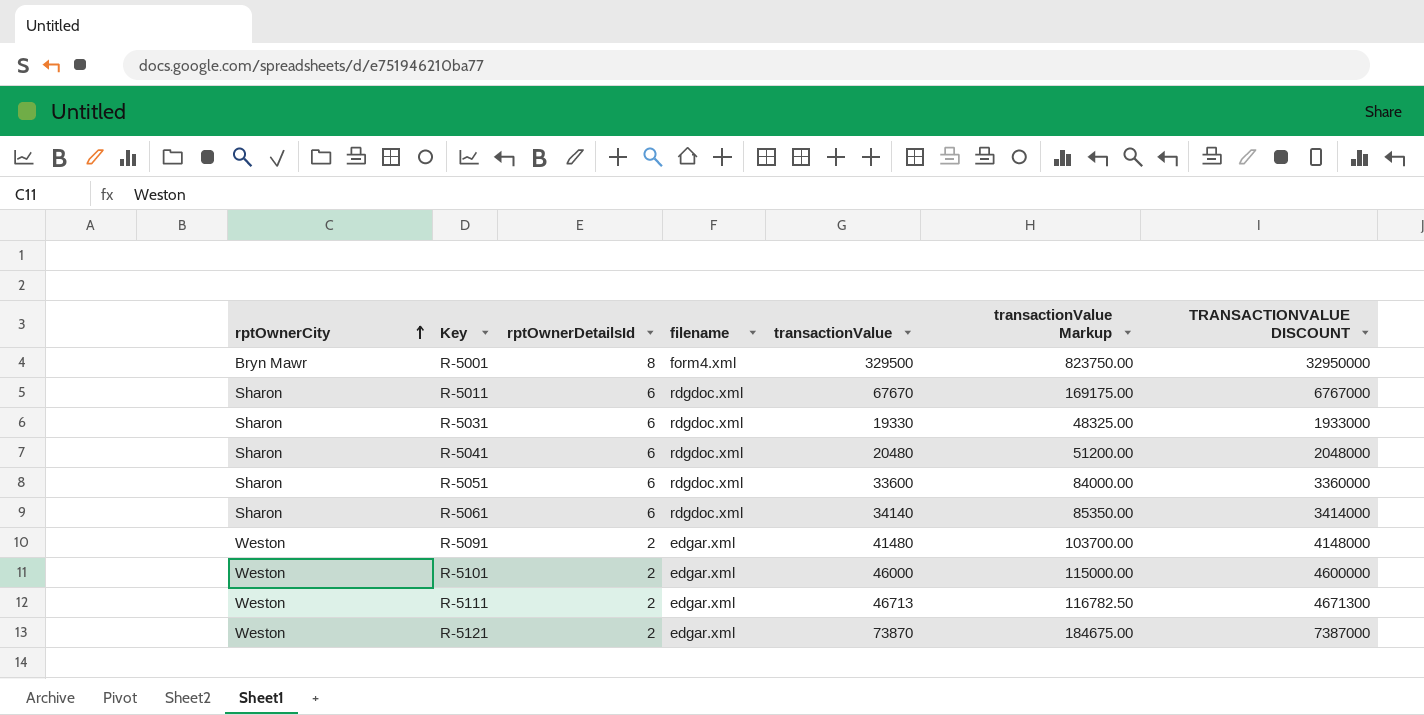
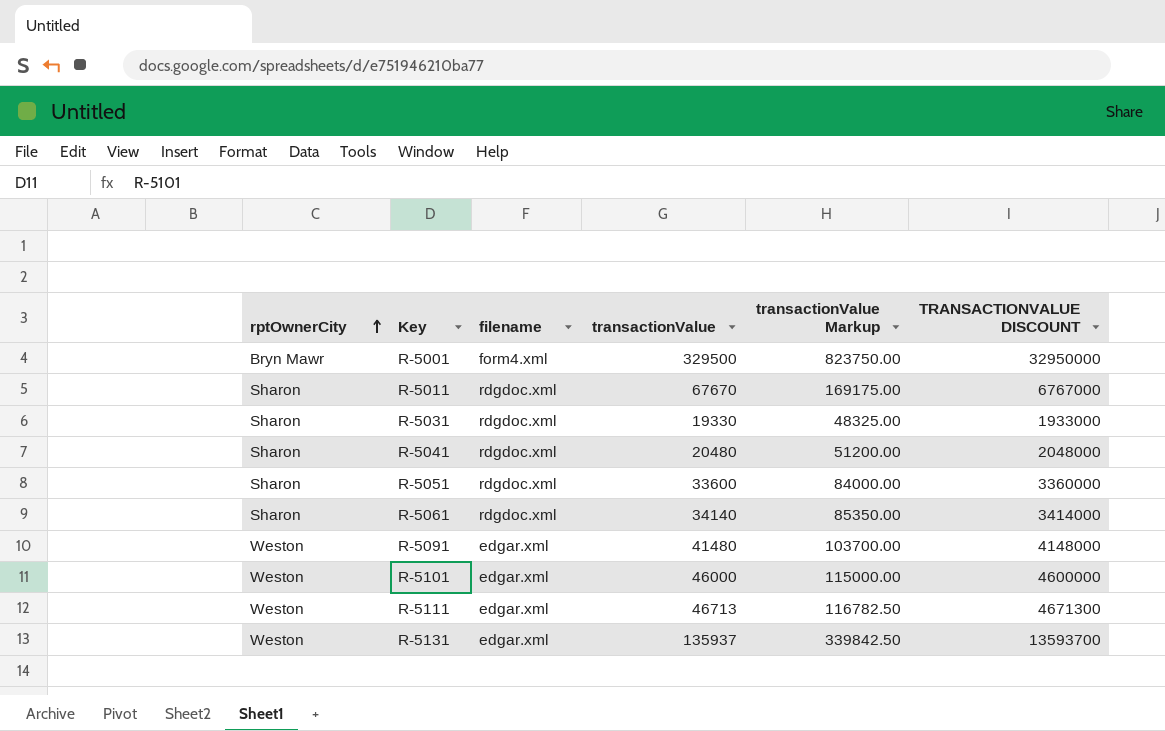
column rptOwnerDetailsId | position: 3 -> none
row R-5121: Weston | 2 | edgar.xml | 73870 | 184675.00 | 7387000 -> none
row R-5131: none -> Weston | edgar.xml | 135937 | 339842.50 | 13593700

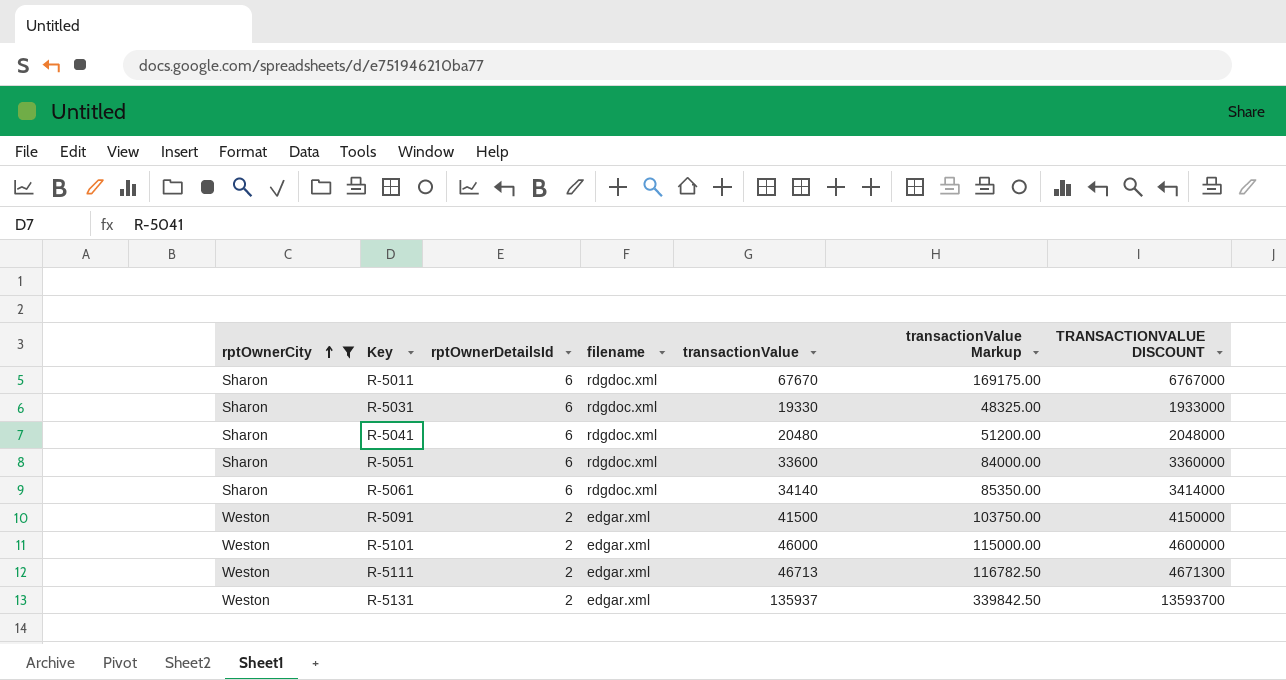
filter: none -> rptOwnerCity != Bryn Mawr
column rptOwnerDetailsId | position: none -> 3
R-5091 | transactionValue: 41480 -> 41500
R-5091 | transactionValue Markup: 103700.00 -> 103750.00
R-5091 | TRANSACTIONVALUE DISCOUNT: 4148000 -> 4150000

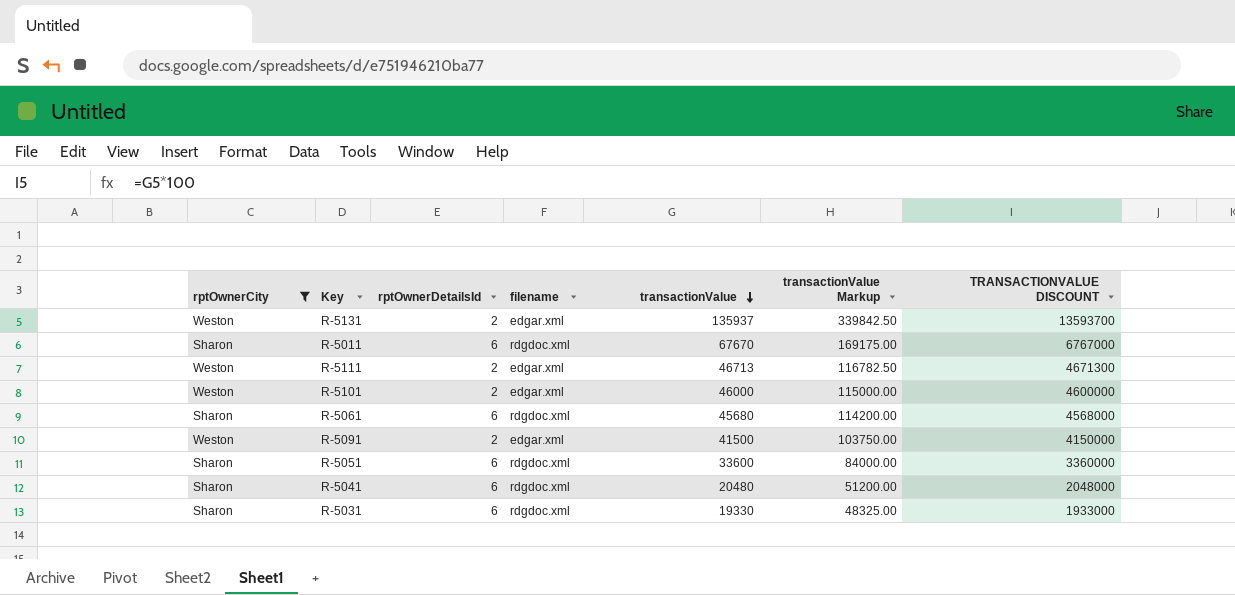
row order: rptOwnerCity ascending -> transactionValue descending
R-5061 | transactionValue: 34140 -> 45680
R-5061 | transactionValue Markup: 85350.00 -> 114200.00
R-5061 | TRANSACTIONVALUE DISCOUNT: 3414000 -> 4568000

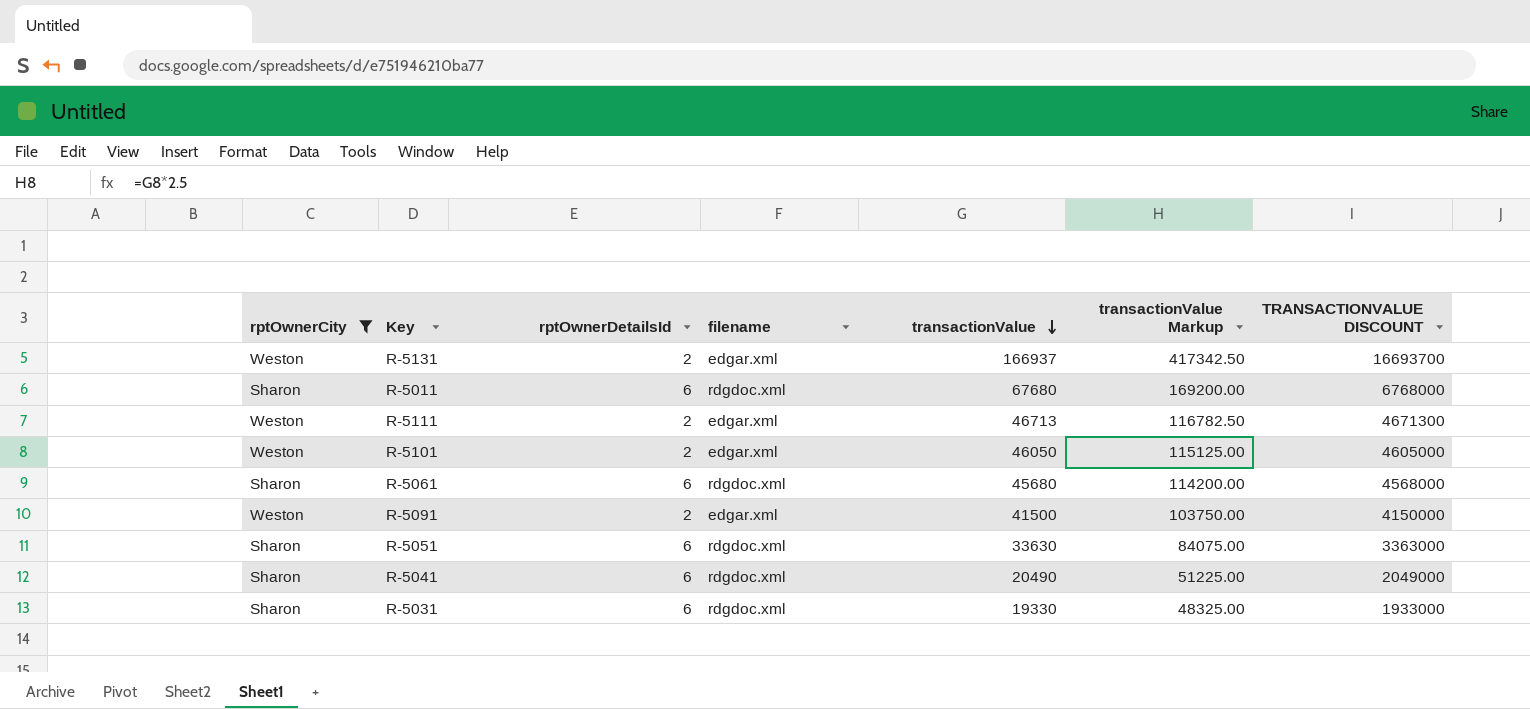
R-5131 | transactionValue: 135937 -> 166937
R-5131 | transactionValue Markup: 339842.50 -> 417342.50
R-5131 | TRANSACTIONVALUE DISCOUNT: 13593700 -> 16693700
R-5011 | transactionValue: 67670 -> 67680
R-5011 | transactionValue Markup: 169175.00 -> 169200.00
R-5011 | TRANSACTIONVALUE DISCOUNT: 6767000 -> 6768000
R-5101 | transactionValue: 46000 -> 46050
R-5101 | transactionValue Markup: 115000.00 -> 115125.00
R-5101 | TRANSACTIONVALUE DISCOUNT: 4600000 -> 4605000
R-5051 | transactionValue: 33600 -> 33630
R-5051 | transactionValue Markup: 84000.00 -> 84075.00
R-5051 | TRANSACTIONVALUE DISCOUNT: 3360000 -> 3363000
R-5041 | transactionValue: 20480 -> 20490
R-5041 | transactionValue Markup: 51200.00 -> 51225.00
R-5041 | TRANSACTIONVALUE DISCOUNT: 2048000 -> 2049000

